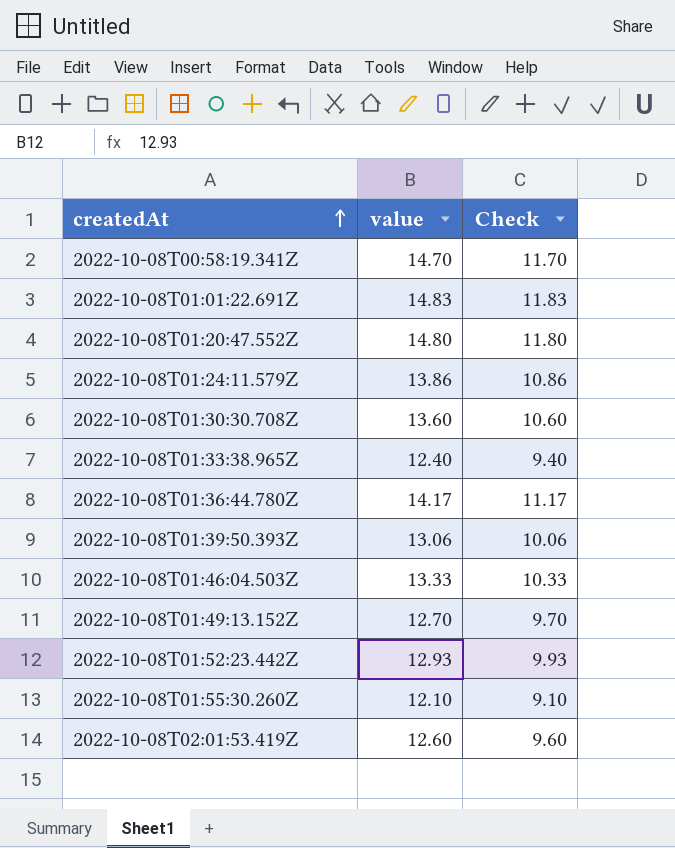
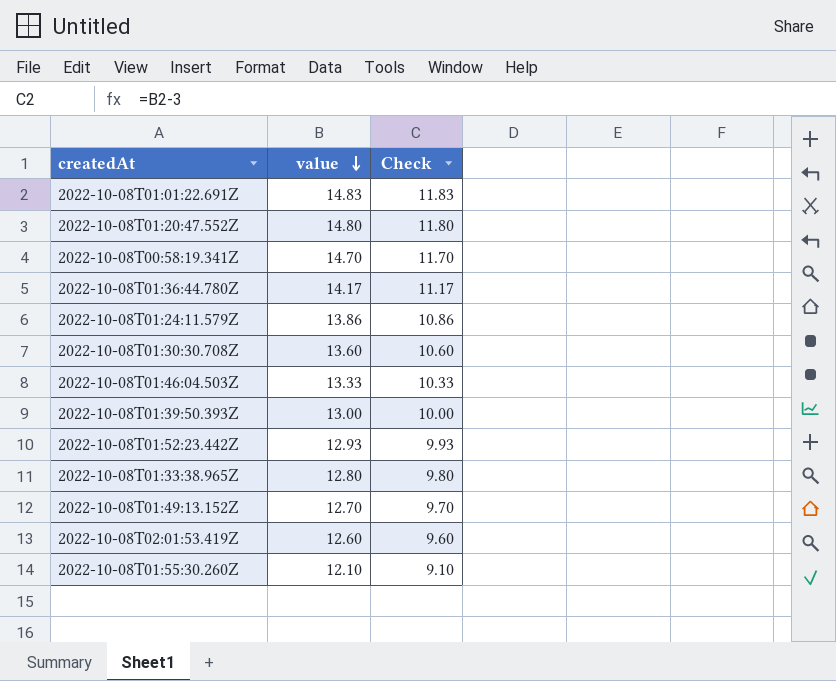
row order: createdAt ascending -> value descending
2022-10-08T01:39:50.393Z | value: 13.06 -> 13.00
2022-10-08T01:39:50.393Z | Check: 10.06 -> 10.00
2022-10-08T01:33:38.965Z | value: 12.40 -> 12.80
2022-10-08T01:33:38.965Z | Check: 9.40 -> 9.80

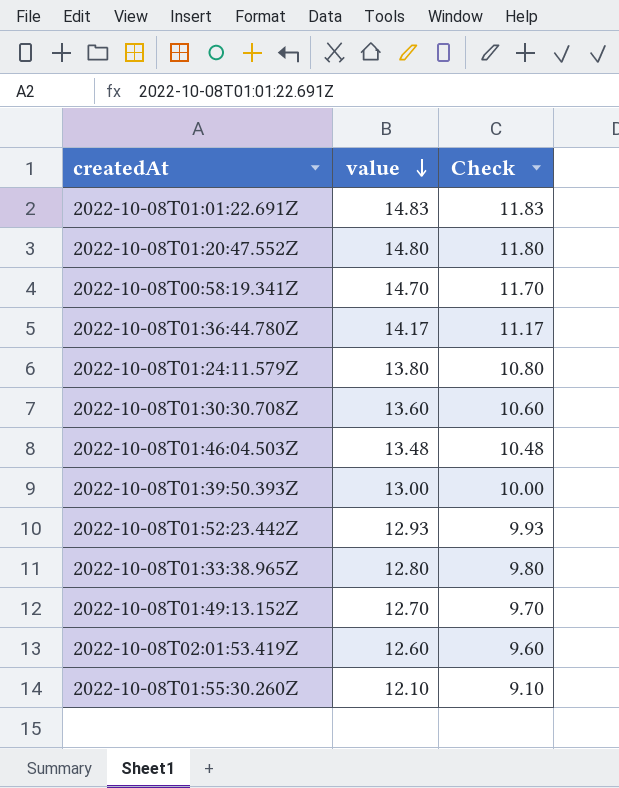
2022-10-08T01:24:11.579Z | value: 13.86 -> 13.80
2022-10-08T01:24:11.579Z | Check: 10.86 -> 10.80
2022-10-08T01:46:04.503Z | value: 13.33 -> 13.48
2022-10-08T01:46:04.503Z | Check: 10.33 -> 10.48

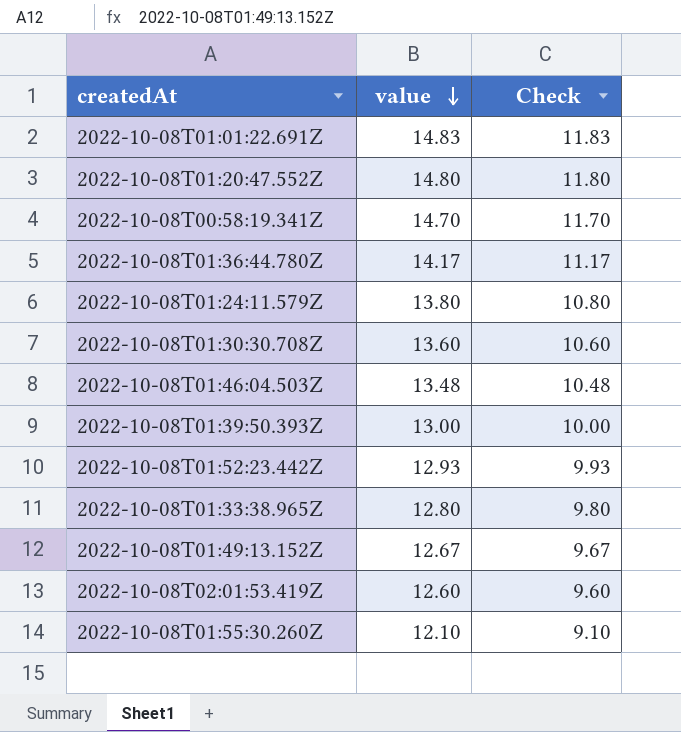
2022-10-08T01:49:13.152Z | value: 12.70 -> 12.67
2022-10-08T01:49:13.152Z | Check: 9.70 -> 9.67

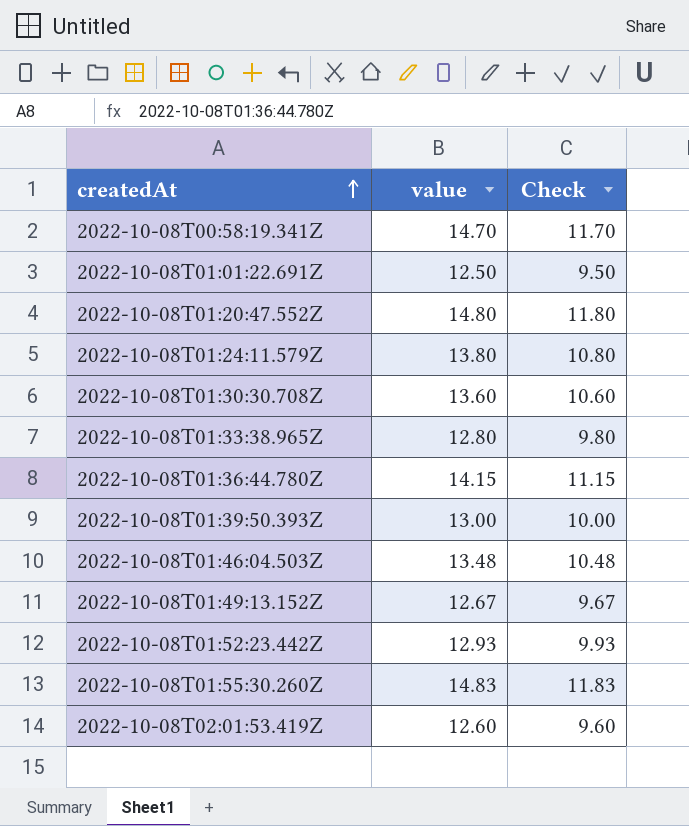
row order: value descending -> createdAt ascending
2022-10-08T01:01:22.691Z | value: 14.83 -> 12.50
2022-10-08T01:01:22.691Z | Check: 11.83 -> 9.50
2022-10-08T01:36:44.780Z | value: 14.17 -> 14.15
2022-10-08T01:36:44.780Z | Check: 11.17 -> 11.15
2022-10-08T01:55:30.260Z | value: 12.10 -> 14.83
2022-10-08T01:55:30.260Z | Check: 9.10 -> 11.83

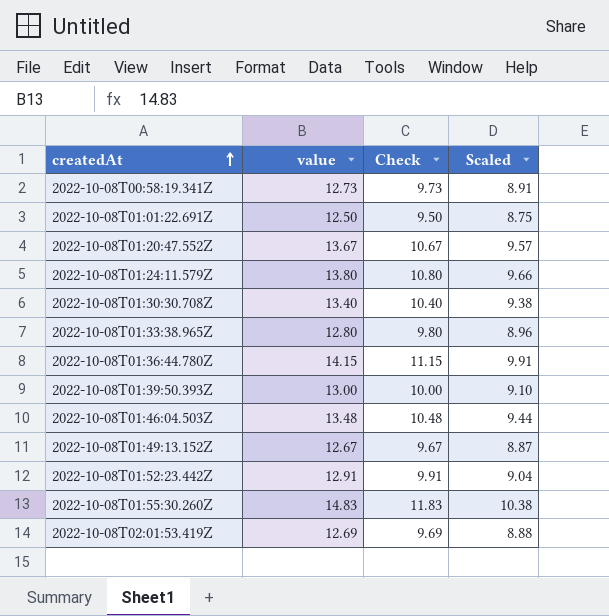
column Scaled | formula: none -> [value] * 0.7
2022-10-08T00:58:19.341Z | value: 14.70 -> 12.73
2022-10-08T00:58:19.341Z | Check: 11.70 -> 9.73
2022-10-08T01:20:47.552Z | value: 14.80 -> 13.67
2022-10-08T01:20:47.552Z | Check: 11.80 -> 10.67
2022-10-08T01:30:30.708Z | value: 13.60 -> 13.40
2022-10-08T01:30:30.708Z | Check: 10.60 -> 10.40
2022-10-08T01:52:23.442Z | value: 12.93 -> 12.91
2022-10-08T01:52:23.442Z | Check: 9.93 -> 9.91
2022-10-08T02:01:53.419Z | value: 12.60 -> 12.69
2022-10-08T02:01:53.419Z | Check: 9.60 -> 9.69

